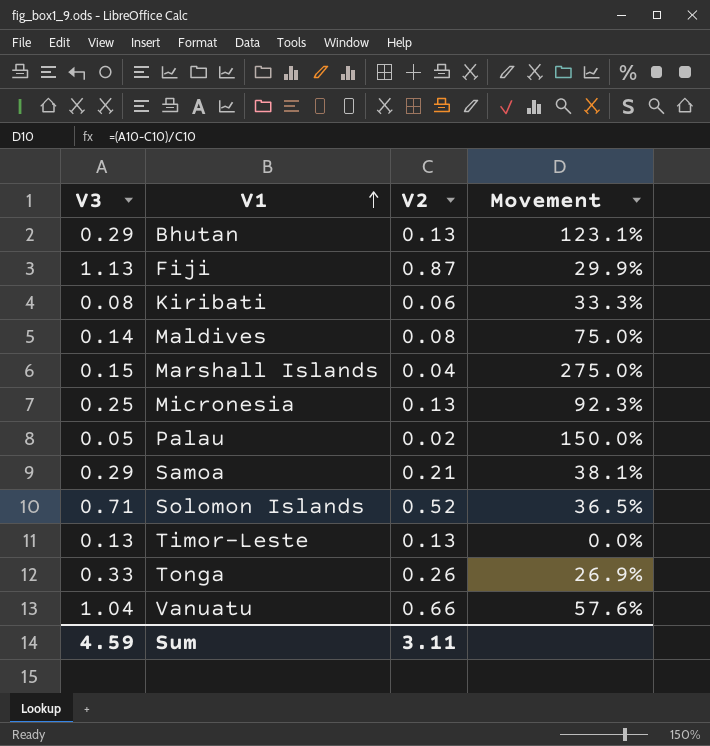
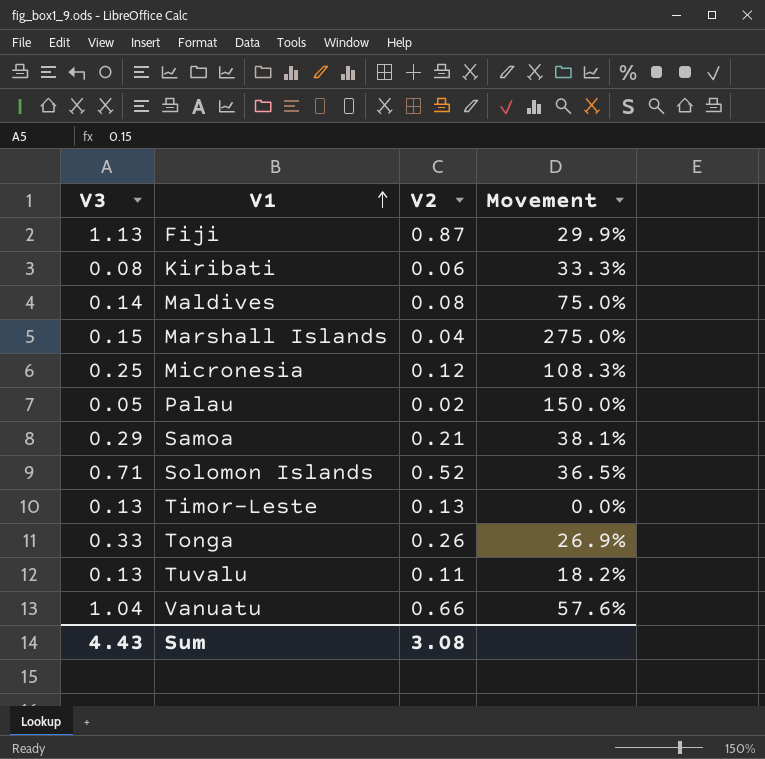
row Bhutan: 0.29 | 0.13 | 123.1% -> none
Micronesia | V2: 0.13 -> 0.12
Micronesia | Movement: 92.3% -> 108.3%
row Tuvalu: none -> 0.13 | 0.11 | 18.2%
Sum | V3: 4.59 -> 4.43
Sum | V2: 3.11 -> 3.08

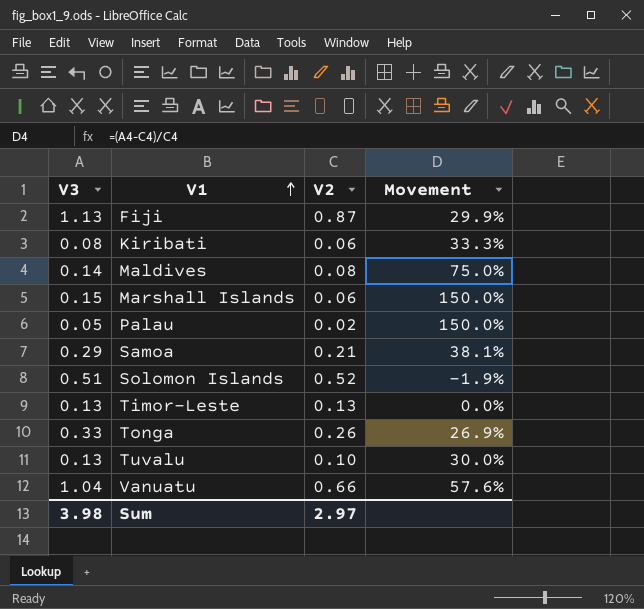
row Micronesia: 0.25 | 0.12 | 108.3% -> none
Marshall Islands | V2: 0.04 -> 0.06
Marshall Islands | Movement: 275.0% -> 150.0%
Solomon Islands | V3: 0.71 -> 0.51
Solomon Islands | Movement: 36.5% -> -1.9%
Tuvalu | V2: 0.11 -> 0.10
Tuvalu | Movement: 18.2% -> 30.0%
Sum | V3: 4.43 -> 3.98
Sum | V2: 3.08 -> 2.97

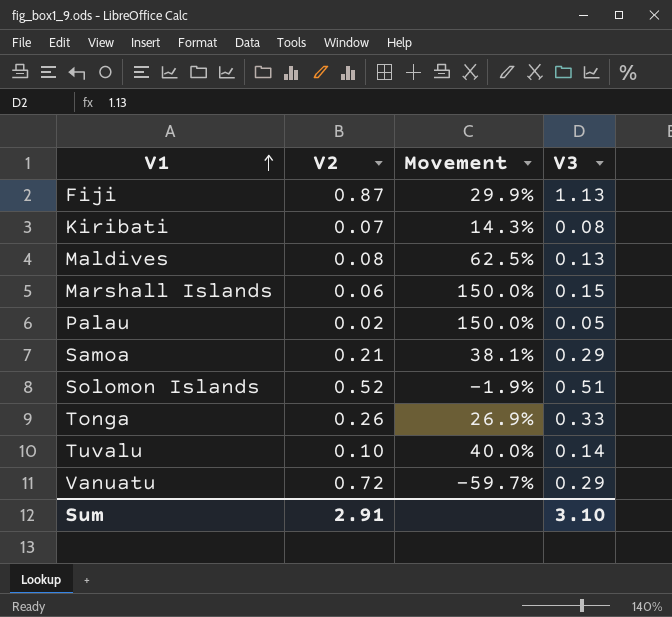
column V3 | position: 1 -> 4
row Timor-Leste: 0.13 | 0.13 | 0.0% -> none
Kiribati | V2: 0.06 -> 0.07
Kiribati | Movement: 33.3% -> 14.3%
Maldives | Movement: 75.0% -> 62.5%
Maldives | V3: 0.14 -> 0.13
Tuvalu | Movement: 30.0% -> 40.0%
Tuvalu | V3: 0.13 -> 0.14
Vanuatu | V2: 0.66 -> 0.72
Vanuatu | Movement: 57.6% -> -59.7%
Vanuatu | V3: 1.04 -> 0.29
Sum | V2: 2.97 -> 2.91
Sum | V3: 3.98 -> 3.10

